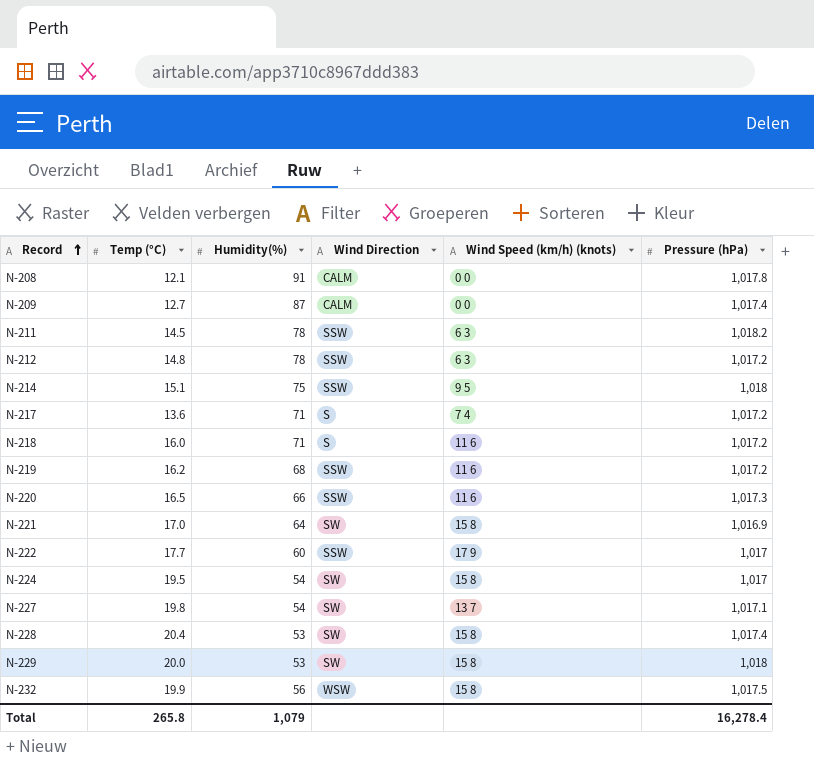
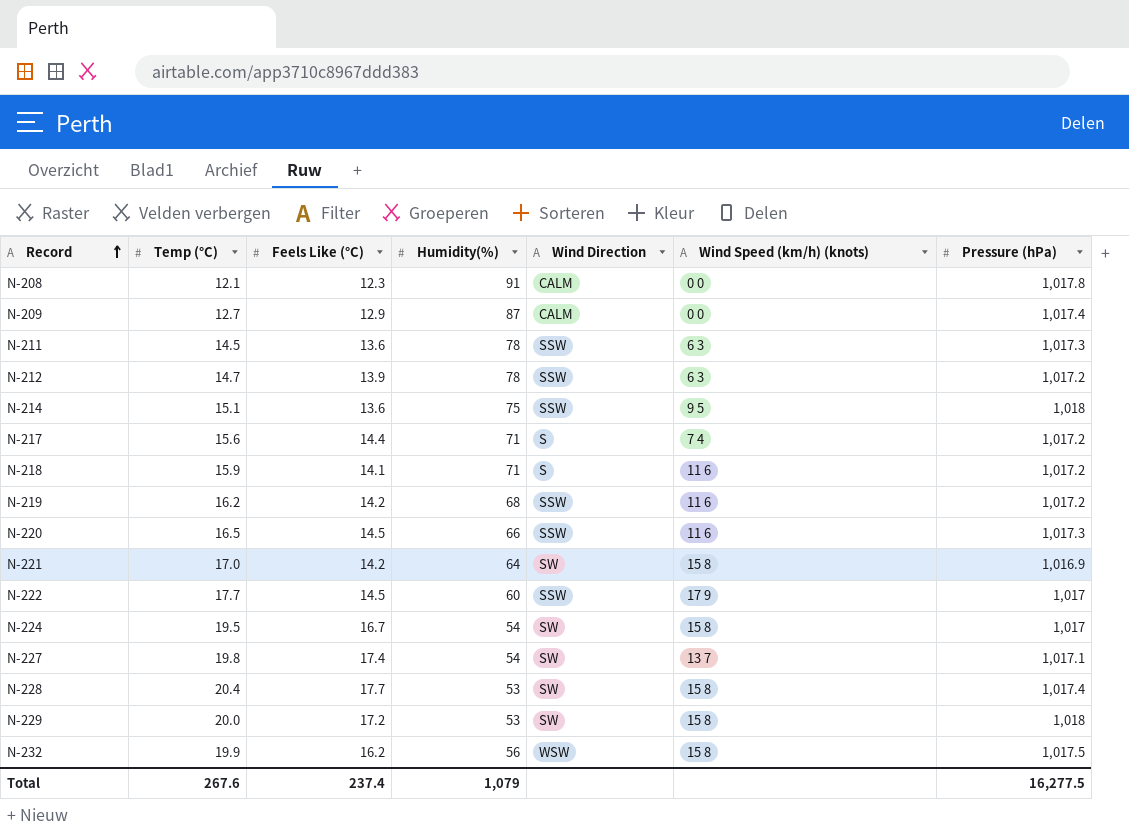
column Feels Like (°C) | position: none -> 3
N-211 | Pressure (hPa): 1,018.2 -> 1,017.3
N-212 | Temp (°C): 14.8 -> 14.7
N-217 | Temp (°C): 13.6 -> 15.6
N-218 | Temp (°C): 16.0 -> 15.9
Total | Temp (°C): 265.8 -> 267.6
Total | Pressure (hPa): 16,278.4 -> 16,277.5

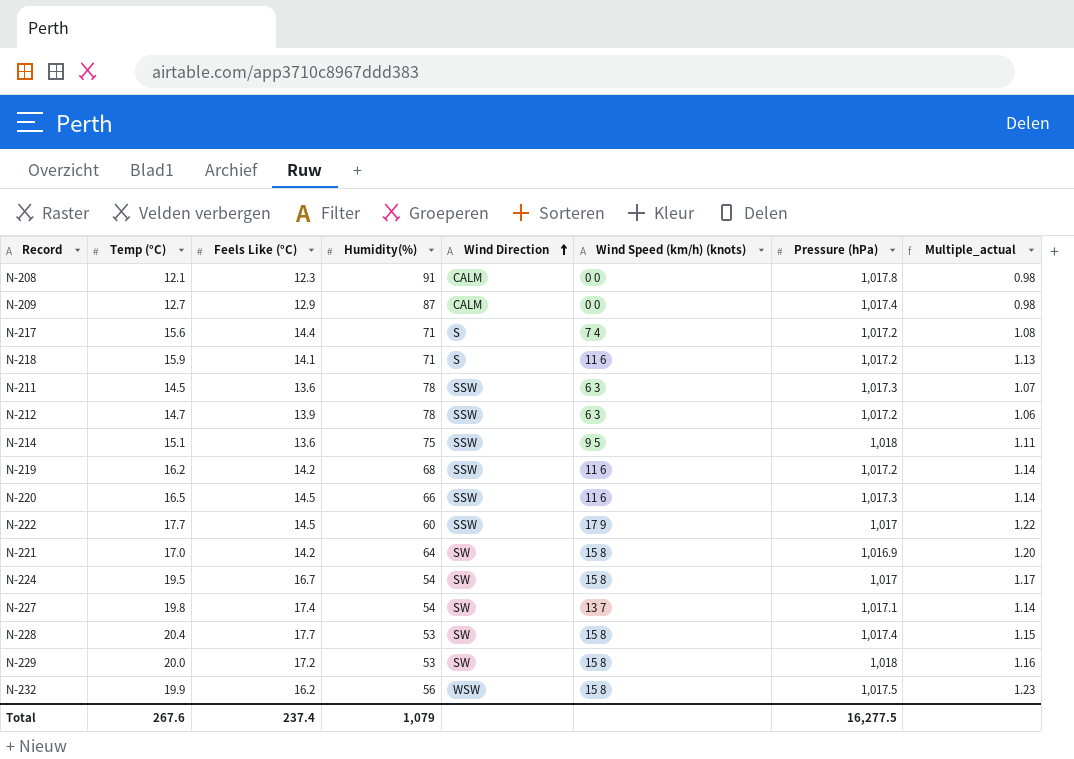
row order: Record ascending -> Wind Direction ascending
column Multiple_actual | formula: none -> [Temp (°C)] / [Feels Like (°C)]

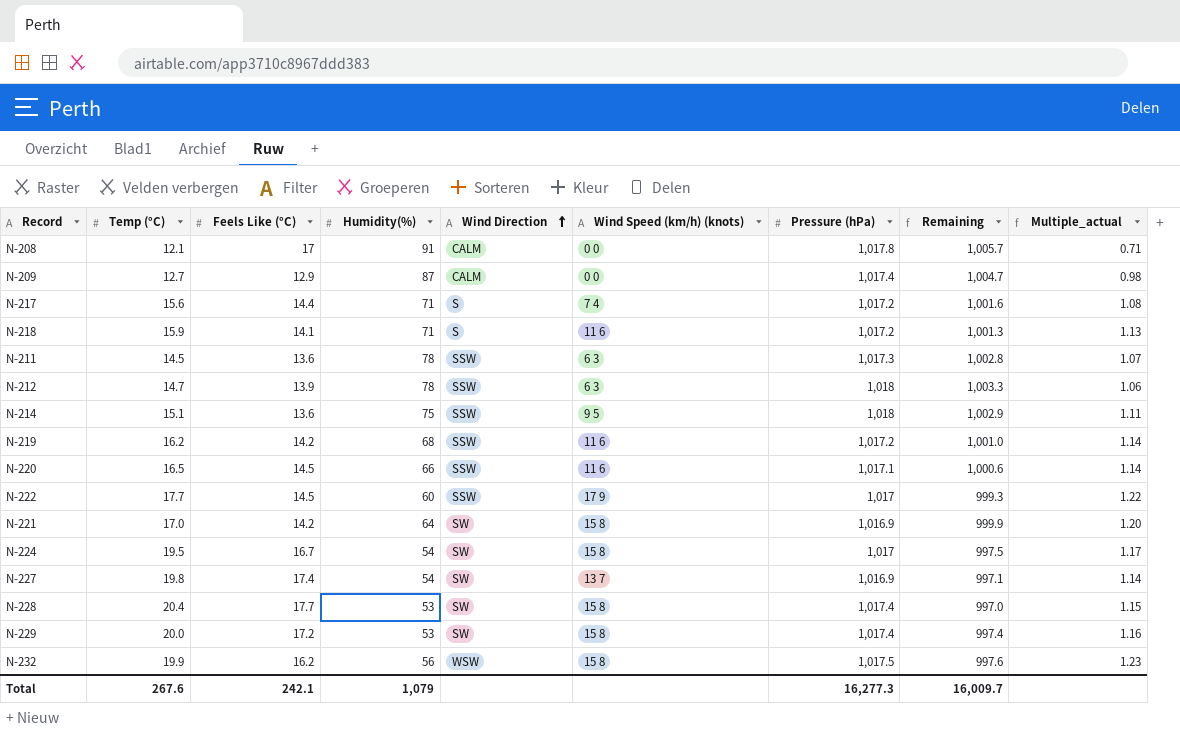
column Remaining | formula: none -> [Pressure (hPa)] - [Temp (°C)]
N-208 | Feels Like (°C): 12.3 -> 17
N-208 | Multiple_actual: 0.98 -> 0.71
N-212 | Pressure (hPa): 1,017.2 -> 1,018
N-220 | Pressure (hPa): 1,017.3 -> 1,017.1
N-227 | Pressure (hPa): 1,017.1 -> 1,016.9
N-229 | Pressure (hPa): 1,018 -> 1,017.4
Total | Feels Like (°C): 237.4 -> 242.1
Total | Pressure (hPa): 16,277.5 -> 16,277.3

